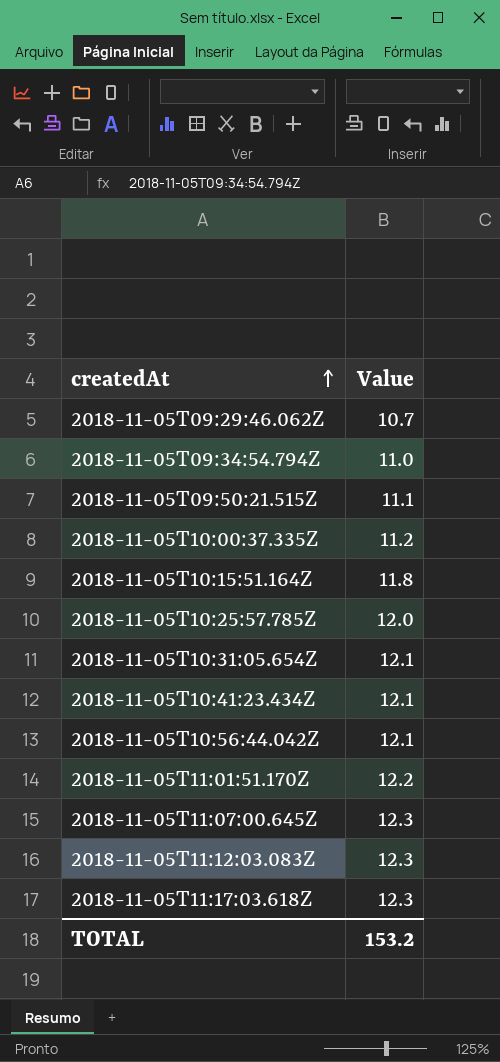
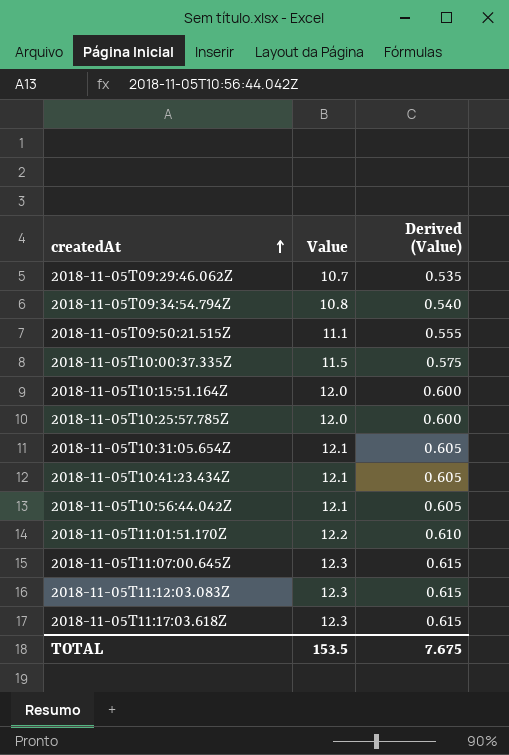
column Derived (Value) | formula: none -> [Value] * 0.05
2018-11-05T09:34:54.794Z | Value: 11.0 -> 10.8
2018-11-05T10:00:37.335Z | Value: 11.2 -> 11.5
2018-11-05T10:15:51.164Z | Value: 11.8 -> 12.0
TOTAL | Value: 153.2 -> 153.5

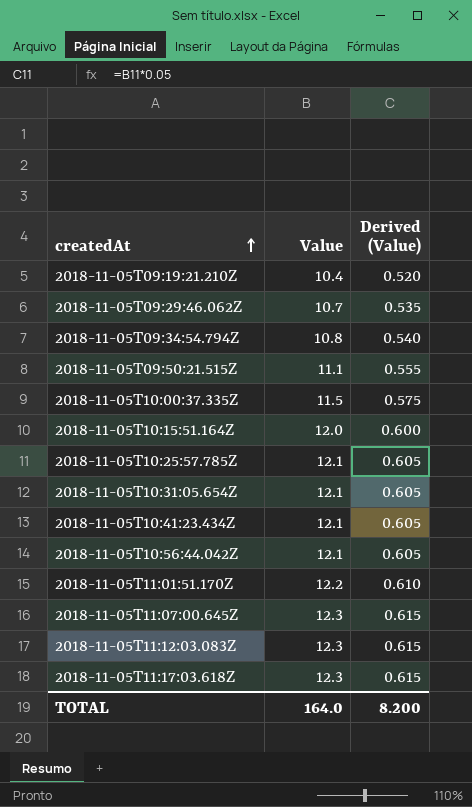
row 2018-11-05T09:19:21.210Z: none -> 10.4 | 0.520
2018-11-05T10:25:57.785Z | Value: 12.0 -> 12.1
2018-11-05T10:25:57.785Z | Derived (Value): 0.600 -> 0.605
TOTAL | Value: 153.5 -> 164.0
TOTAL | Derived (Value): 7.675 -> 8.200

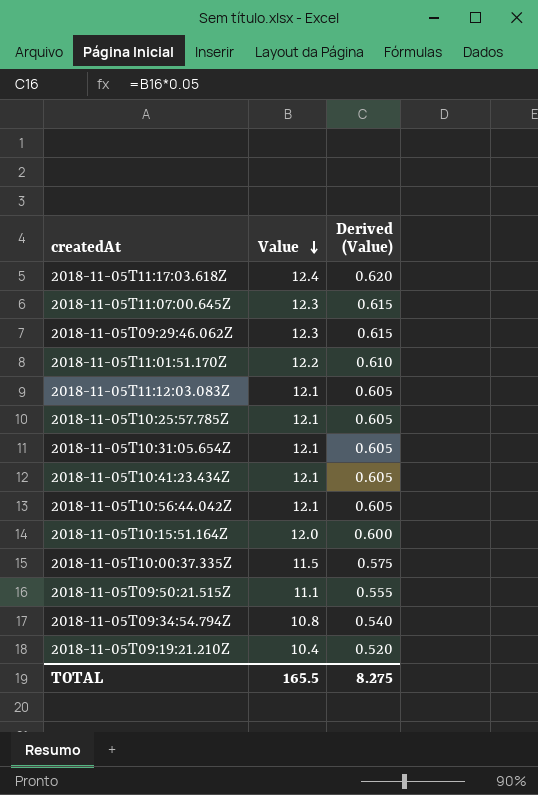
row order: createdAt ascending -> Value descending
2018-11-05T11:17:03.618Z | Value: 12.3 -> 12.4
2018-11-05T11:17:03.618Z | Derived (Value): 0.615 -> 0.620
2018-11-05T09:29:46.062Z | Value: 10.7 -> 12.3
2018-11-05T09:29:46.062Z | Derived (Value): 0.535 -> 0.615
2018-11-05T11:12:03.083Z | Value: 12.3 -> 12.1
2018-11-05T11:12:03.083Z | Derived (Value): 0.615 -> 0.605
TOTAL | Value: 164.0 -> 165.5
TOTAL | Derived (Value): 8.200 -> 8.275

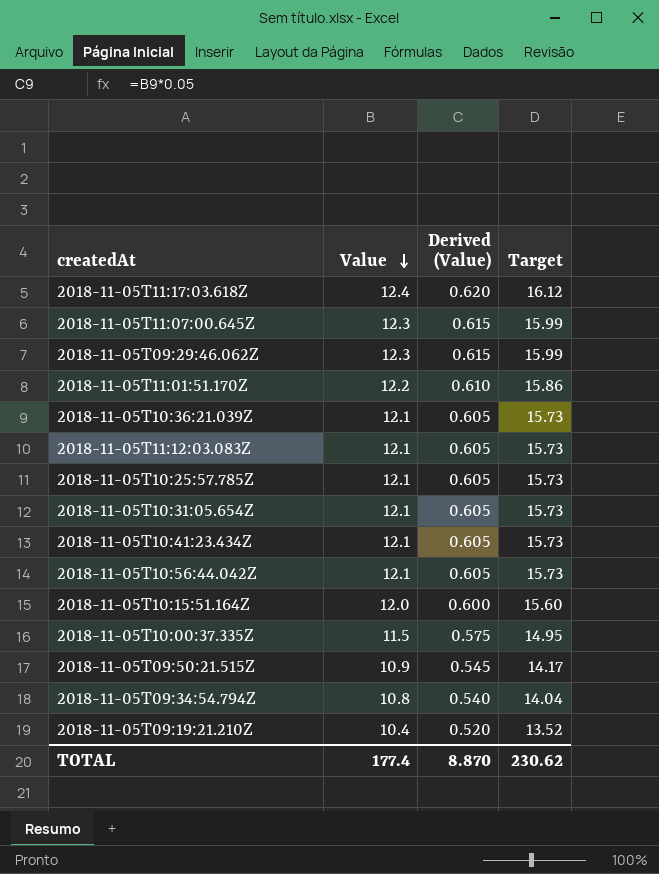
column Target | formula: none -> [Value] * 1.3
row 2018-11-05T10:36:21.039Z: none -> 12.1 | 0.605 | 15.73
2018-11-05T09:50:21.515Z | Value: 11.1 -> 10.9
2018-11-05T09:50:21.515Z | Derived (Value): 0.555 -> 0.545
TOTAL | Value: 165.5 -> 177.4
TOTAL | Derived (Value): 8.275 -> 8.870

